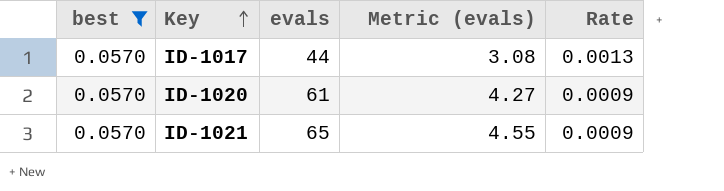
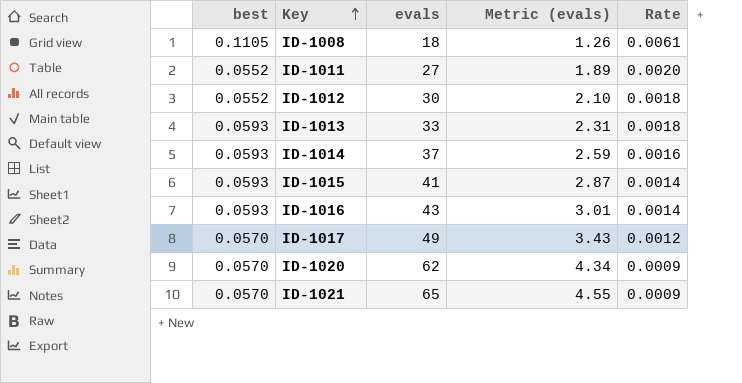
filter: best = 0.0570 -> none
ID-1017 | evals: 44 -> 49
ID-1017 | Metric (evals): 3.08 -> 3.43
ID-1017 | Rate: 0.0013 -> 0.0012
ID-1020 | evals: 61 -> 62
ID-1020 | Metric (evals): 4.27 -> 4.34

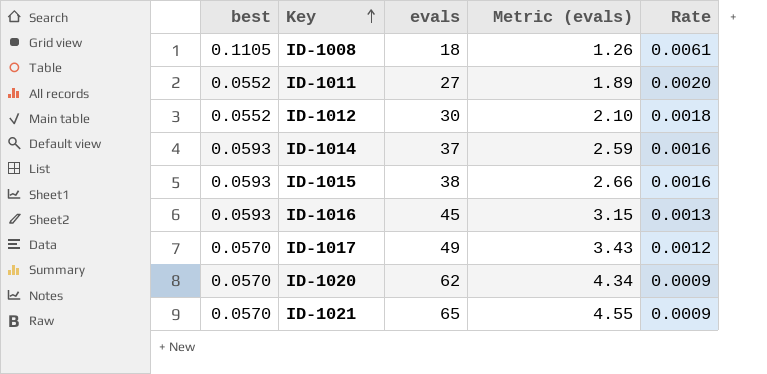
row ID-1013: 0.0593 | 33 | 2.31 | 0.0018 -> none
ID-1015 | evals: 41 -> 38
ID-1015 | Metric (evals): 2.87 -> 2.66
ID-1015 | Rate: 0.0014 -> 0.0016
ID-1016 | evals: 43 -> 45
ID-1016 | Metric (evals): 3.01 -> 3.15
ID-1016 | Rate: 0.0014 -> 0.0013

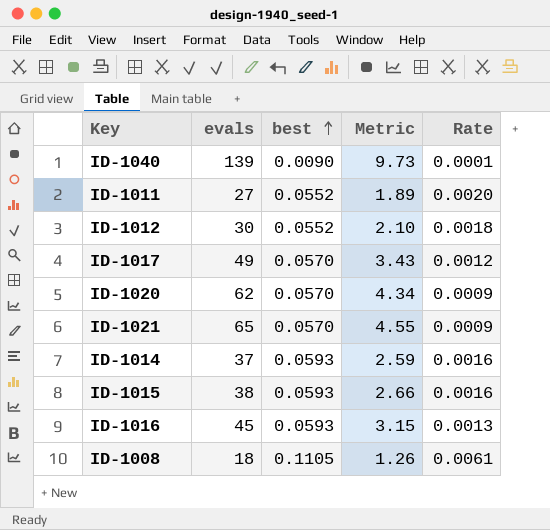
row order: Key ascending -> best ascending
column best | position: 1 -> 3
column name: Metric (evals) -> Metric
row ID-1040: none -> 139 | 0.0090 | 9.73 | 0.0001

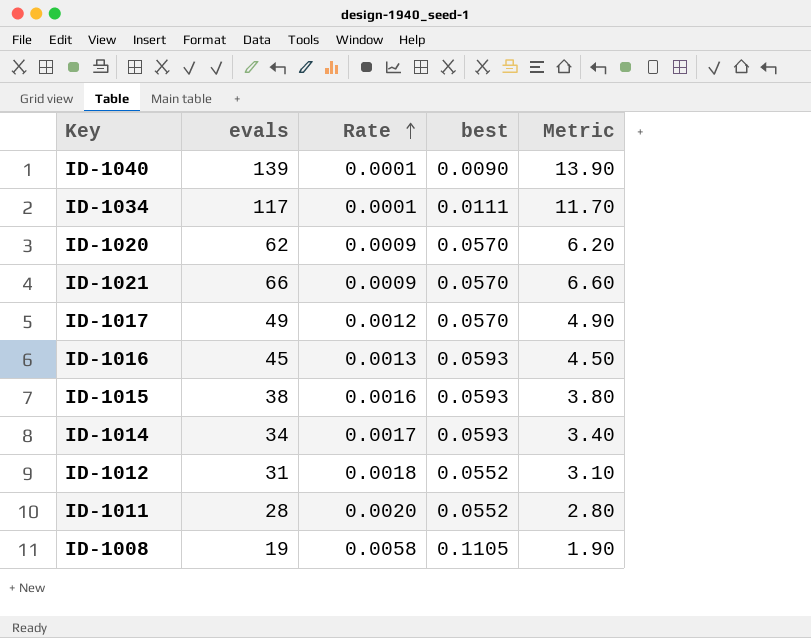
row order: best ascending -> Rate ascending
column Rate | position: 5 -> 3
column Metric | formula: [evals] * 0.07 -> [evals] * 0.1
row ID-1034: none -> 117 | 0.0001 | 0.0111 | 11.70
ID-1021 | evals: 65 -> 66
ID-1014 | evals: 37 -> 34
ID-1014 | Rate: 0.0016 -> 0.0017
ID-1012 | evals: 30 -> 31
ID-1011 | evals: 27 -> 28
ID-1008 | evals: 18 -> 19
ID-1008 | Rate: 0.0061 -> 0.0058

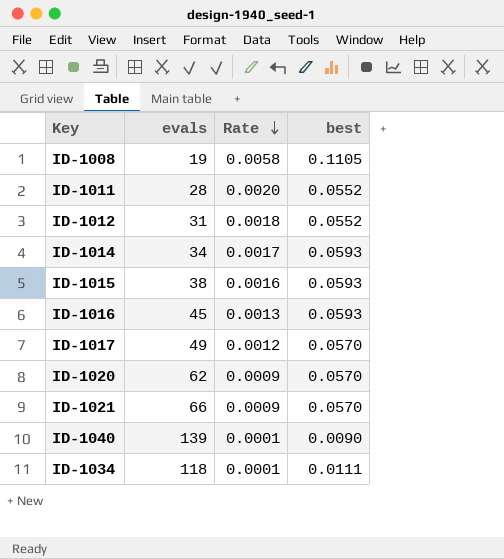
row order: Rate ascending -> Rate descending
column Metric | formula: [evals] * 0.1 -> none
ID-1034 | evals: 117 -> 118

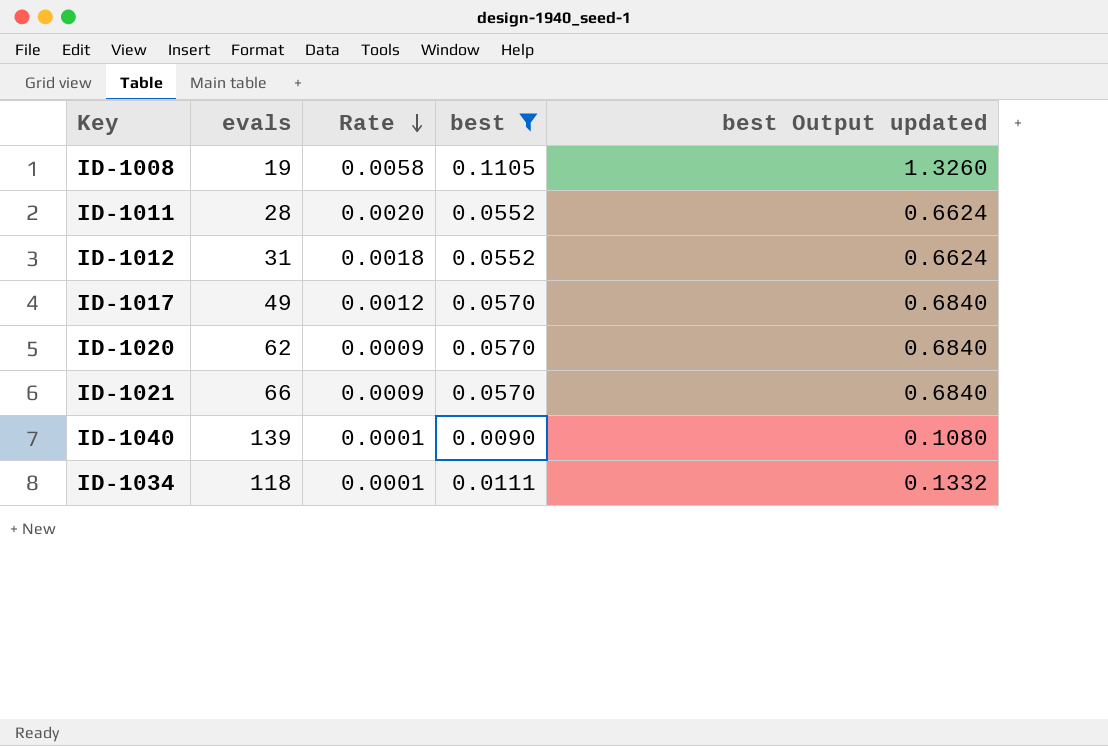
filter: none -> best != 0.0593
column best Output updated | formula: none -> [best] * 12

